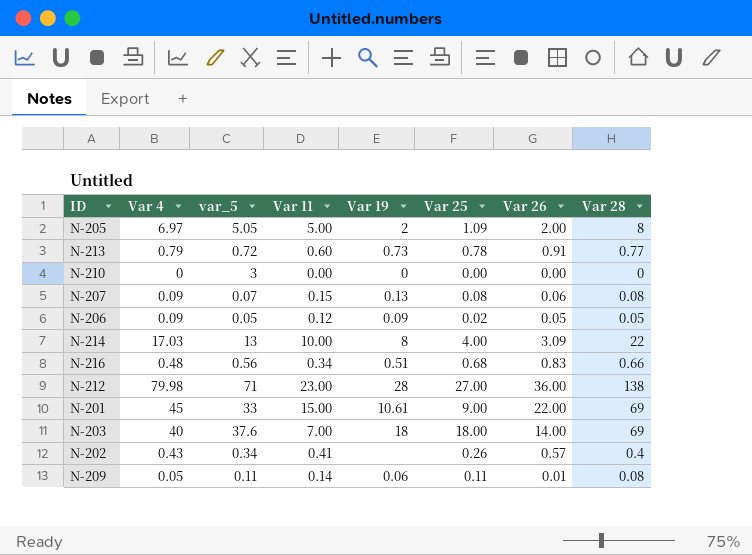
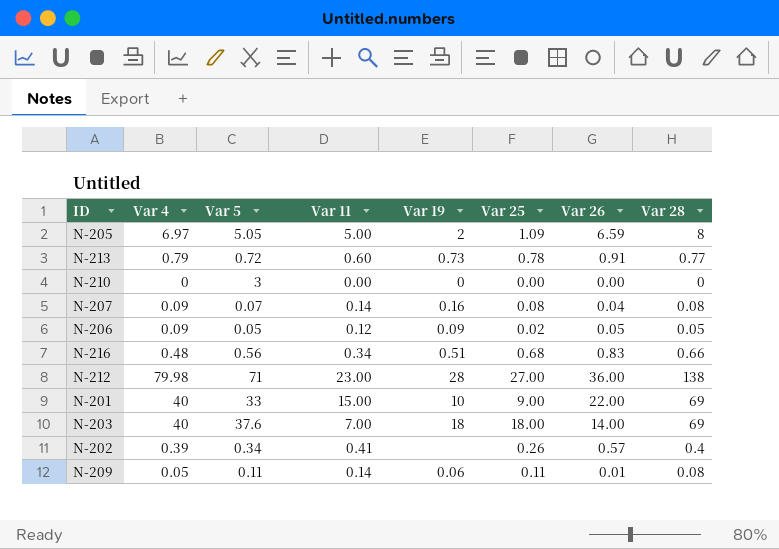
column name: var_5 -> Var 5
row N-214: 17.03 | 13 | 10.00 | 8 | 4.00 | 3.09 | 22 -> none
N-205 | Var 26: 2.00 -> 6.59
N-207 | Var 11: 0.15 -> 0.14
N-207 | Var 19: 0.13 -> 0.16
N-207 | Var 26: 0.06 -> 0.04
N-201 | Var 4: 45 -> 40
N-201 | Var 19: 10.61 -> 10
N-202 | Var 4: 0.43 -> 0.39

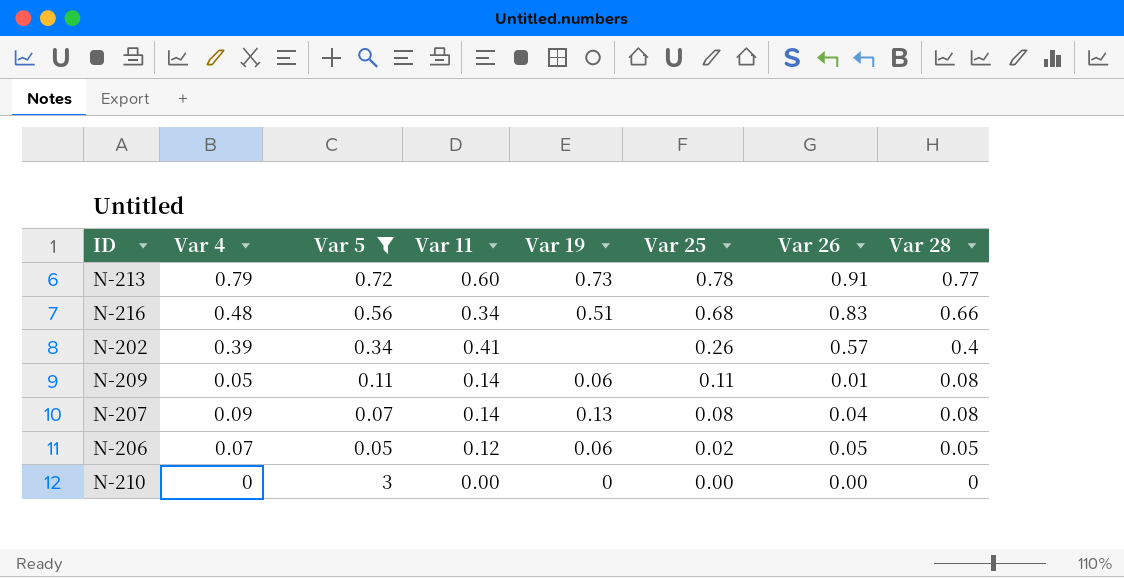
filter: none -> Var 5 <= 3
row order: none -> Var 25 descending
N-207 | Var 19: 0.16 -> 0.13
N-206 | Var 4: 0.09 -> 0.07
N-206 | Var 19: 0.09 -> 0.06

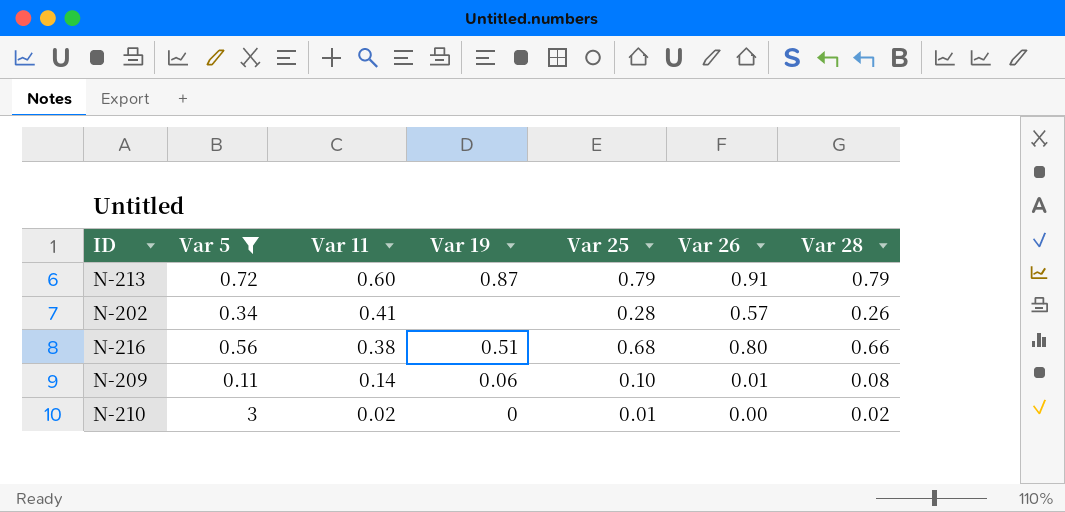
row order: Var 25 descending -> Var 11 descending
column Var 4 | position: 2 -> none
row N-207: 0.09 | 0.07 | 0.14 | 0.13 | 0.08 | 0.04 | 0.08 -> none
row N-206: 0.07 | 0.05 | 0.12 | 0.06 | 0.02 | 0.05 | 0.05 -> none
N-213 | Var 19: 0.73 -> 0.87
N-213 | Var 25: 0.78 -> 0.79
N-213 | Var 28: 0.77 -> 0.79
N-202 | Var 25: 0.26 -> 0.28
N-202 | Var 28: 0.4 -> 0.26
N-216 | Var 11: 0.34 -> 0.38
N-216 | Var 26: 0.83 -> 0.80
N-209 | Var 25: 0.11 -> 0.10
N-210 | Var 11: 0.00 -> 0.02
N-210 | Var 25: 0.00 -> 0.01
N-210 | Var 28: 0 -> 0.02

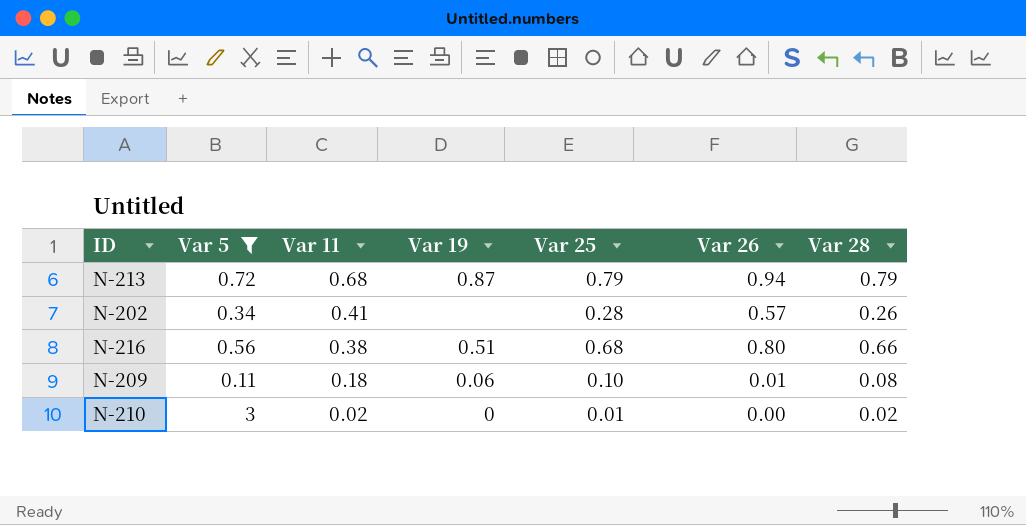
N-213 | Var 11: 0.60 -> 0.68
N-213 | Var 26: 0.91 -> 0.94
N-209 | Var 11: 0.14 -> 0.18

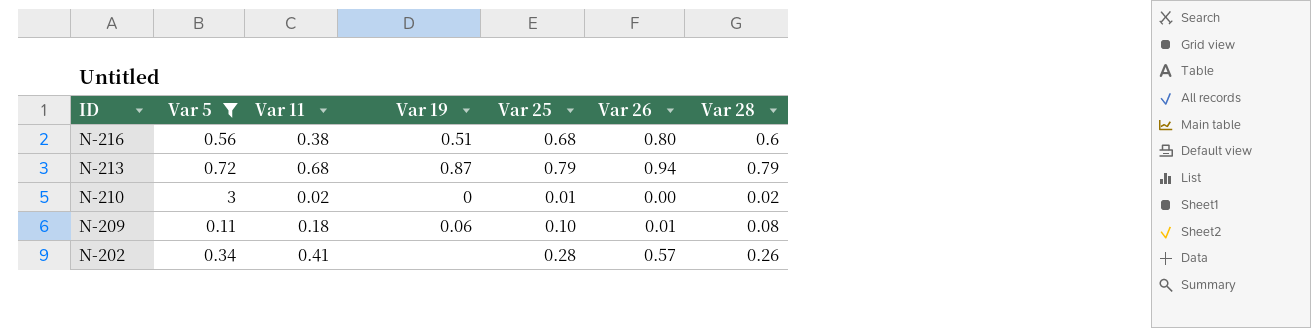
row order: Var 11 descending -> ID descending
N-216 | Var 28: 0.66 -> 0.6

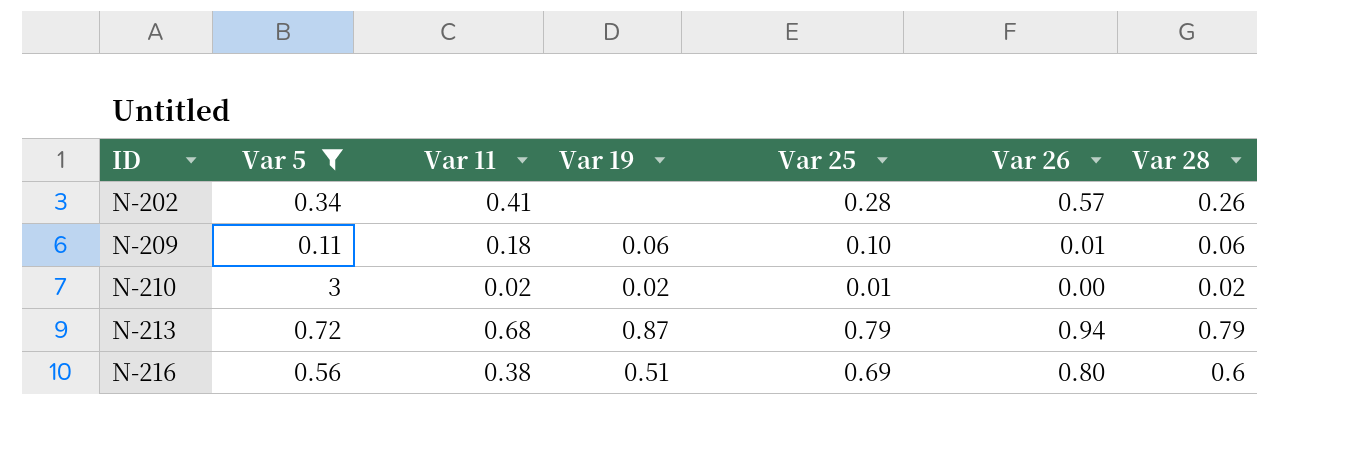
row order: ID descending -> ID ascending
N-209 | Var 28: 0.08 -> 0.06
N-210 | Var 19: 0 -> 0.02
N-216 | Var 25: 0.68 -> 0.69

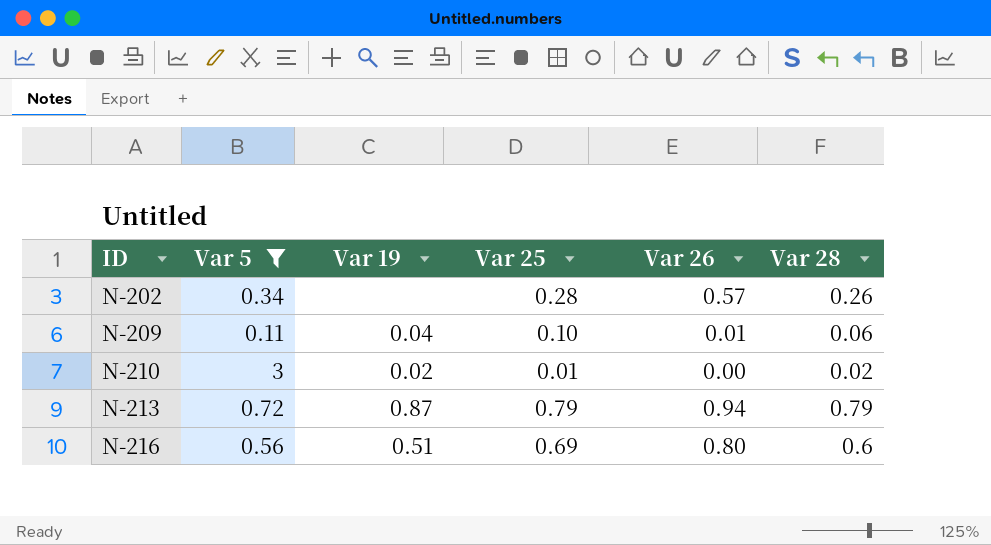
column Var 11 | position: 3 -> none
N-209 | Var 19: 0.06 -> 0.04

